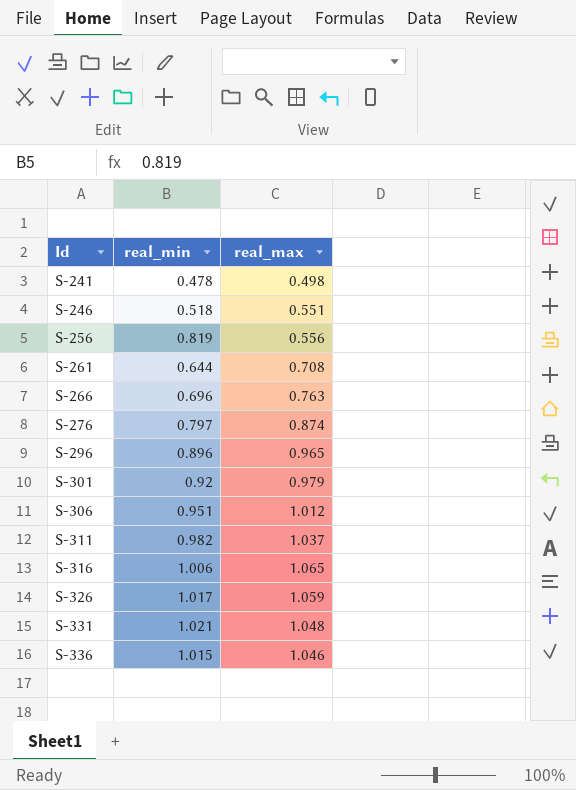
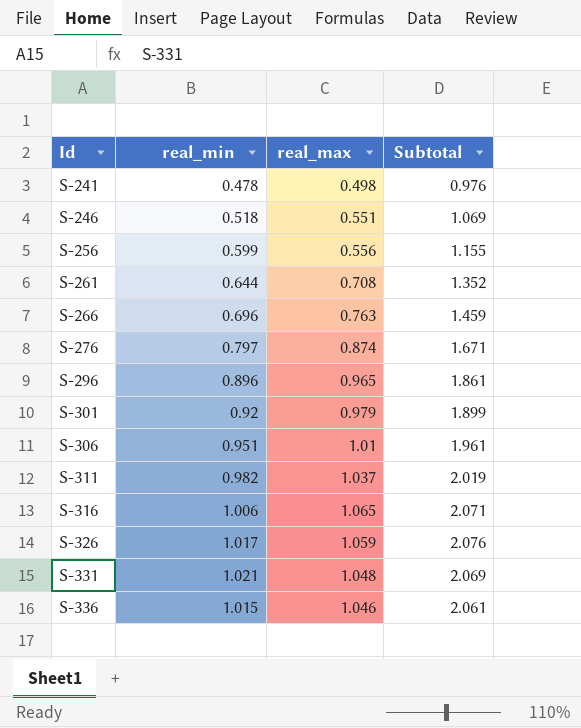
column Subtotal | formula: none -> [real_min] + [real_max]
S-256 | real_min: 0.819 -> 0.599
S-306 | real_max: 1.012 -> 1.01

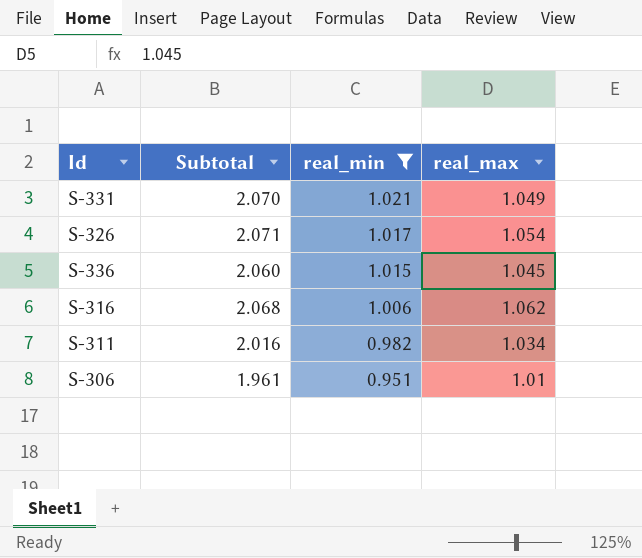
filter: none -> real_min >= 0.951
row order: Id ascending -> real_min descending
column Subtotal | position: 4 -> 2
S-331 | Subtotal: 2.069 -> 2.070
S-331 | real_max: 1.048 -> 1.049
S-326 | Subtotal: 2.076 -> 2.071
S-326 | real_max: 1.059 -> 1.054
S-336 | Subtotal: 2.061 -> 2.060
S-336 | real_max: 1.046 -> 1.045
S-316 | Subtotal: 2.071 -> 2.068
S-316 | real_max: 1.065 -> 1.062
S-311 | Subtotal: 2.019 -> 2.016
S-311 | real_max: 1.037 -> 1.034

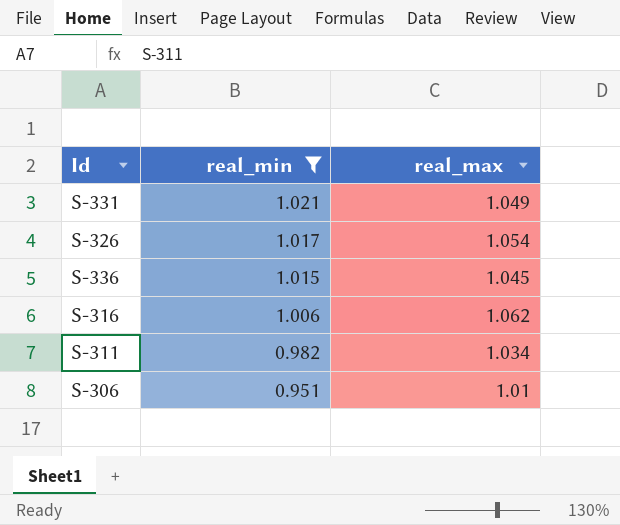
column Subtotal | formula: [real_min] + [real_max] -> none

